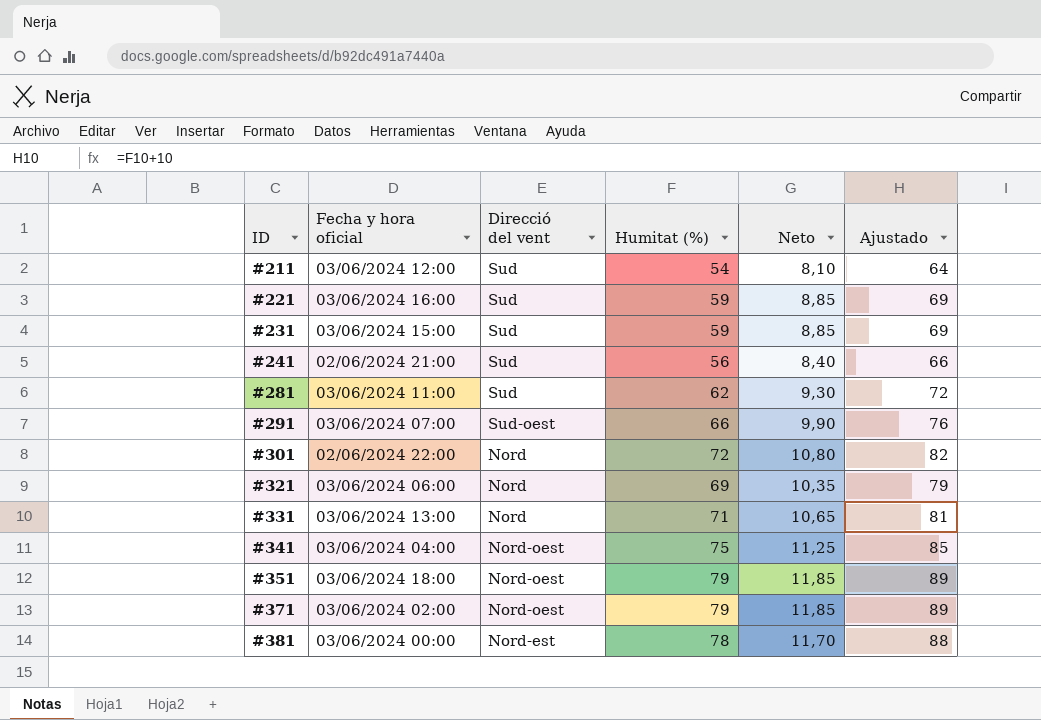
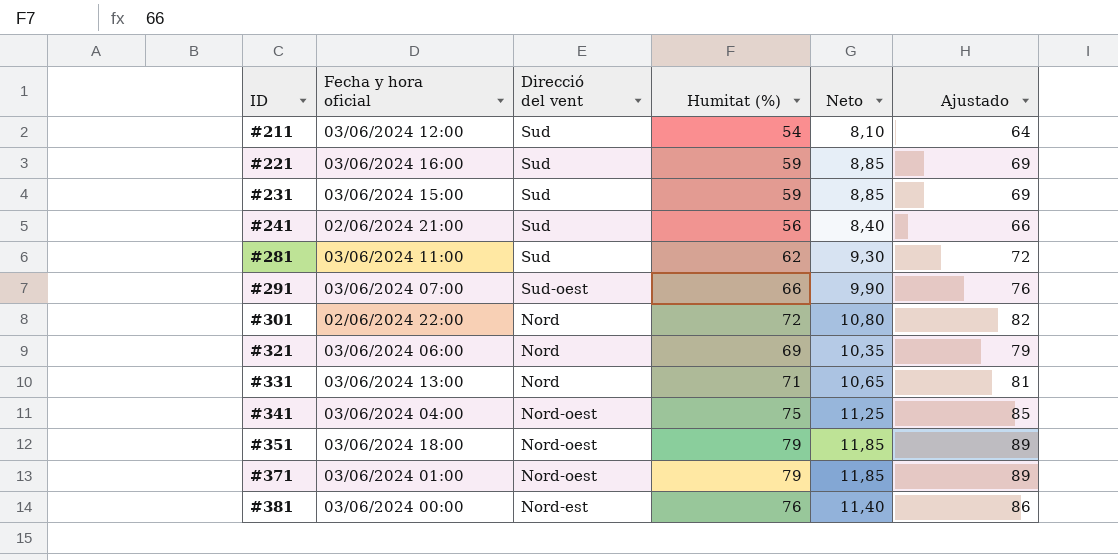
#371 | Fecha y hora oficial: 03/06/2024 02:00 -> 03/06/2024 01:00
#381 | Humitat (%): 78 -> 76
#381 | Neto: 11,70 -> 11,40
#381 | Ajustado: 88 -> 86

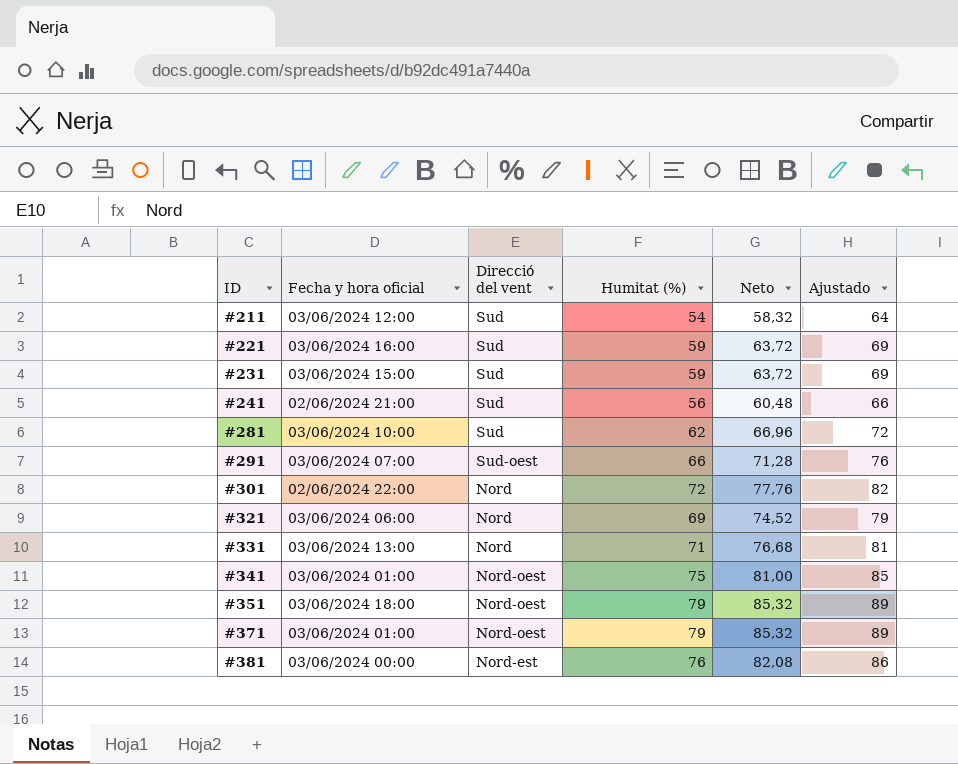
column Neto | formula: [Humitat (%)] * 0,15 -> [Humitat (%)] * 1,08
#281 | Fecha y hora oficial: 03/06/2024 11:00 -> 03/06/2024 10:00
#341 | Fecha y hora oficial: 03/06/2024 04:00 -> 03/06/2024 01:00

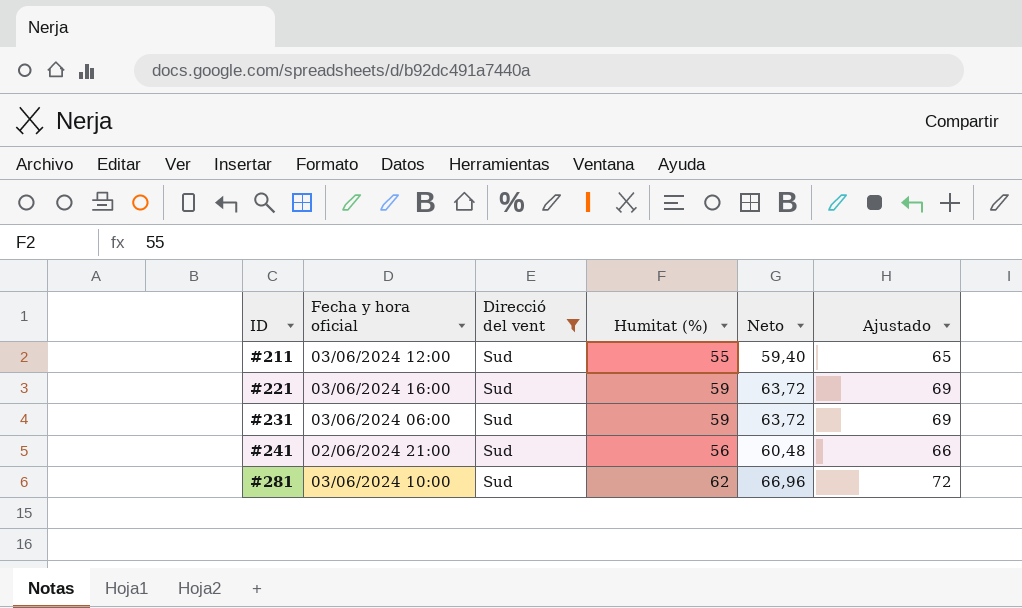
filter: none -> Direcció del vent = Sud
#211 | Humitat (%): 54 -> 55
#211 | Neto: 58,32 -> 59,40
#211 | Ajustado: 64 -> 65
#231 | Fecha y hora oficial: 03/06/2024 15:00 -> 03/06/2024 06:00

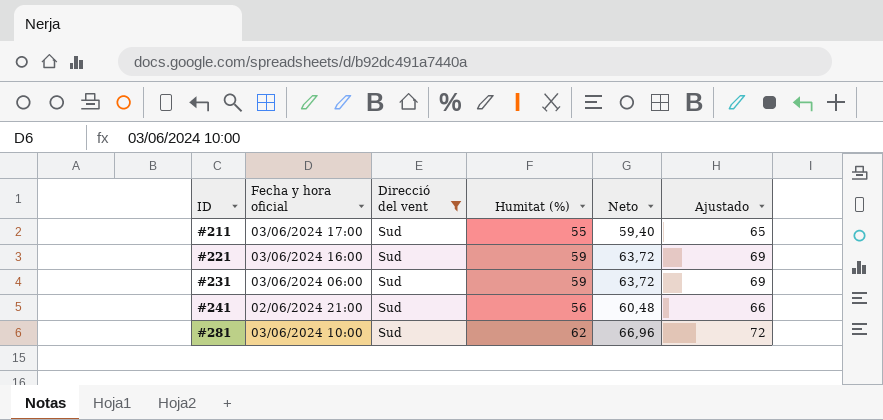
#211 | Fecha y hora oficial: 03/06/2024 12:00 -> 03/06/2024 17:00

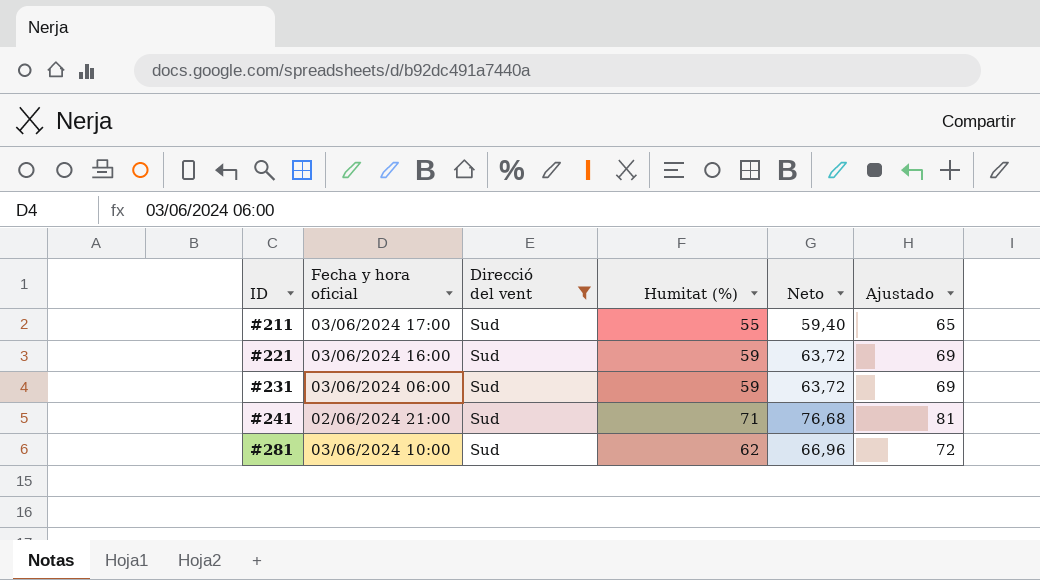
#241 | Humitat (%): 56 -> 71
#241 | Neto: 60,48 -> 76,68
#241 | Ajustado: 66 -> 81

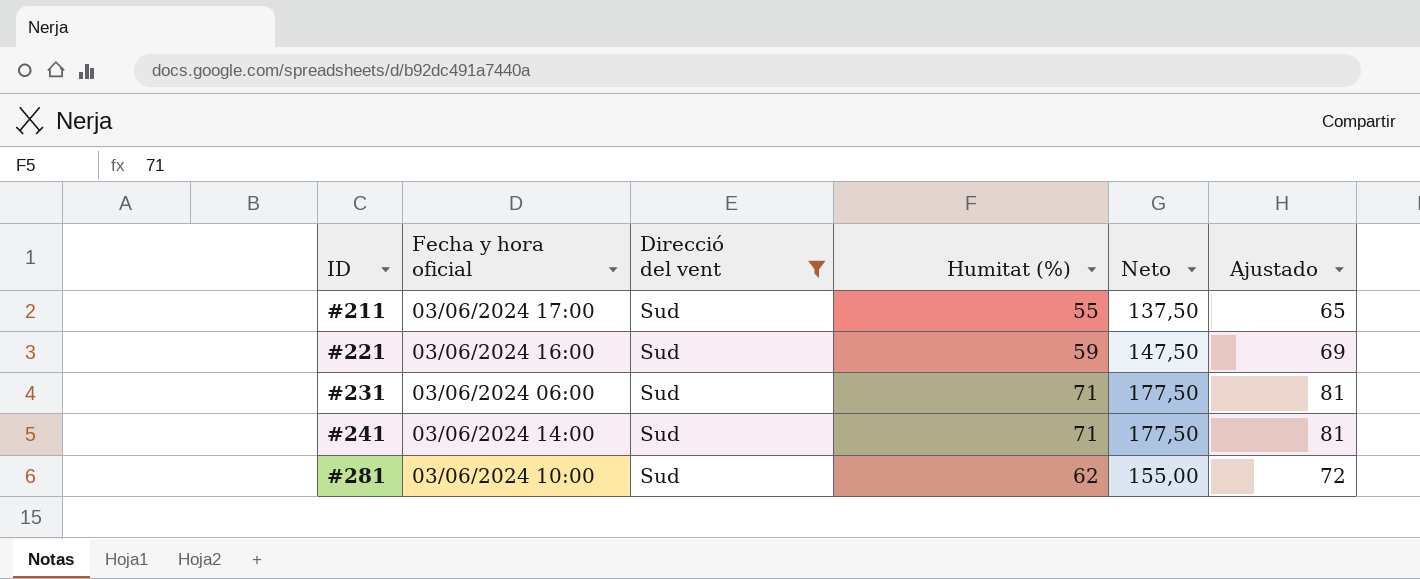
column Neto | formula: [Humitat (%)] * 1,08 -> [Humitat (%)] * 2,5
#231 | Humitat (%): 59 -> 71
#231 | Ajustado: 69 -> 81
#241 | Fecha y hora oficial: 02/06/2024 21:00 -> 03/06/2024 14:00

